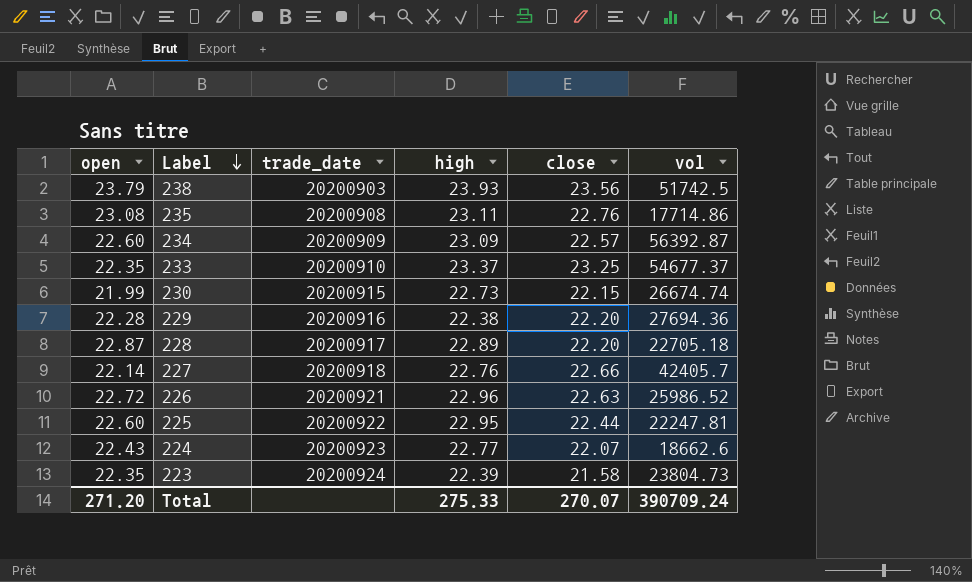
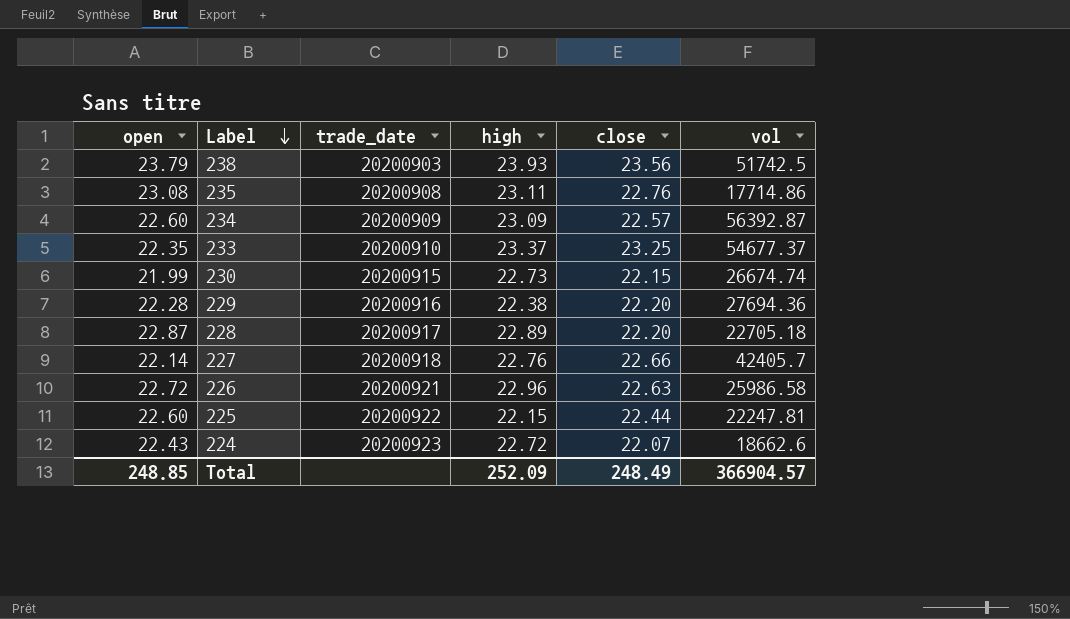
row 223: 22.35 | 20200924 | 22.39 | 21.58 | 23804.73 -> none
226 | vol: 25986.52 -> 25986.58
225 | high: 22.95 -> 22.15
224 | high: 22.77 -> 22.72
Total | open: 271.20 -> 248.85
Total | high: 275.33 -> 252.09
Total | close: 270.07 -> 248.49
Total | vol: 390709.24 -> 366904.57

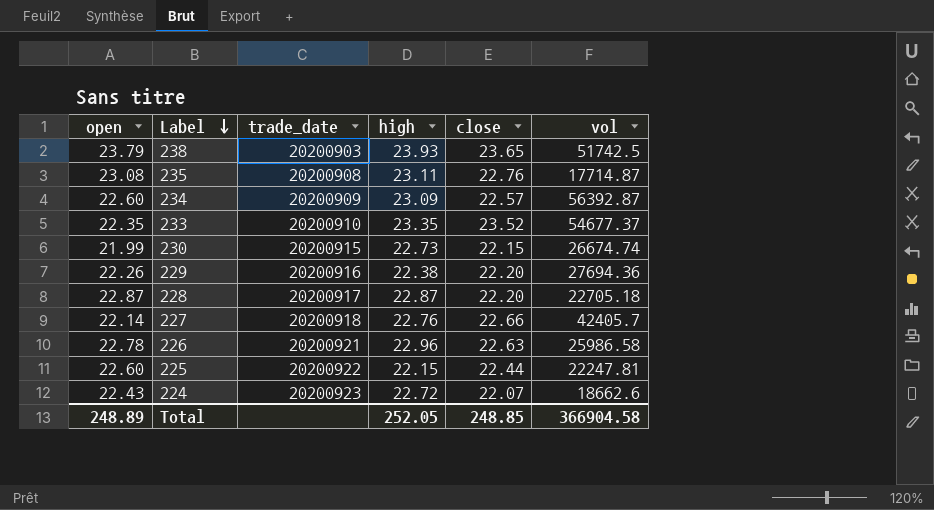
238 | close: 23.56 -> 23.65
235 | vol: 17714.86 -> 17714.87
233 | high: 23.37 -> 23.35
233 | close: 23.25 -> 23.52
229 | open: 22.28 -> 22.26
228 | high: 22.89 -> 22.87
226 | open: 22.72 -> 22.78
Total | open: 248.85 -> 248.89
Total | high: 252.09 -> 252.05
Total | close: 248.49 -> 248.85
Total | vol: 366904.57 -> 366904.58

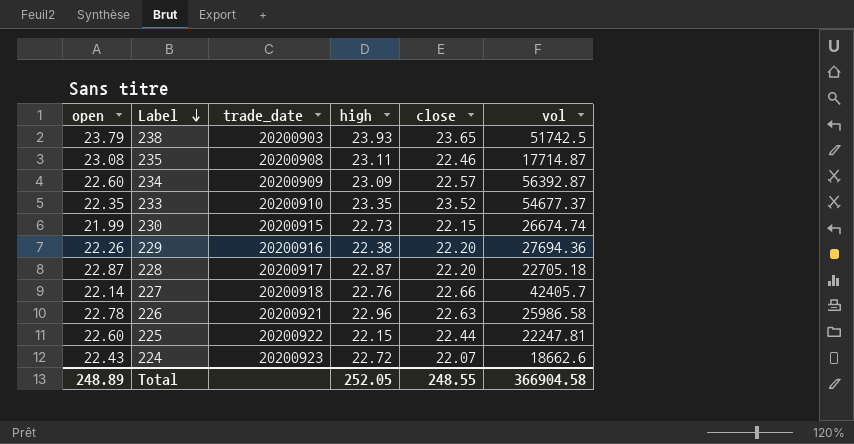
235 | close: 22.76 -> 22.46
Total | close: 248.85 -> 248.55

